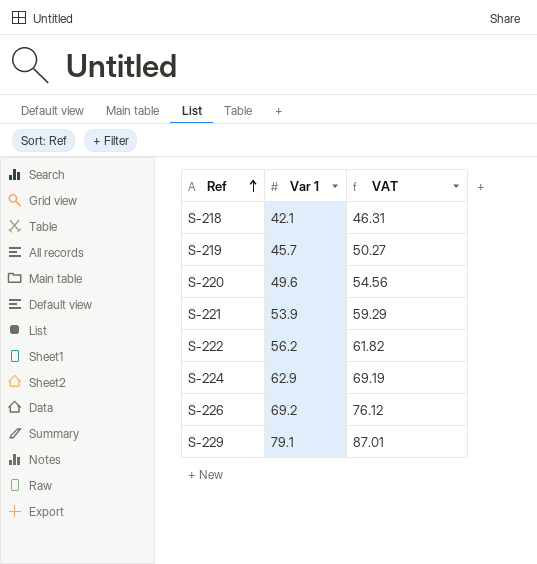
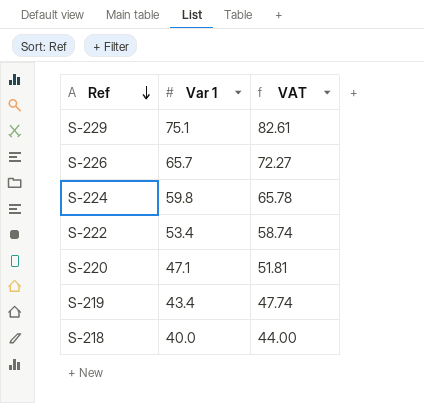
row order: Ref ascending -> Ref descending
row S-221: 53.9 | 59.29 -> none
S-229 | Var 1: 79.1 -> 75.1
S-229 | VAT: 87.01 -> 82.61
S-226 | Var 1: 69.2 -> 65.7
S-226 | VAT: 76.12 -> 72.27
S-224 | Var 1: 62.9 -> 59.8
S-224 | VAT: 69.19 -> 65.78
S-222 | Var 1: 56.2 -> 53.4
S-222 | VAT: 61.82 -> 58.74
S-220 | Var 1: 49.6 -> 47.1
S-220 | VAT: 54.56 -> 51.81
S-219 | Var 1: 45.7 -> 43.4
S-219 | VAT: 50.27 -> 47.74
S-218 | Var 1: 42.1 -> 40.0
S-218 | VAT: 46.31 -> 44.00

